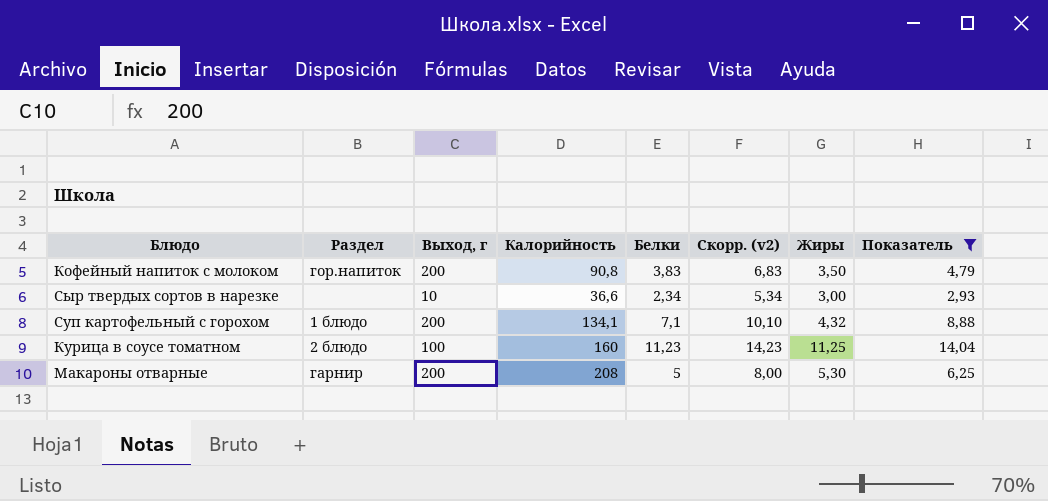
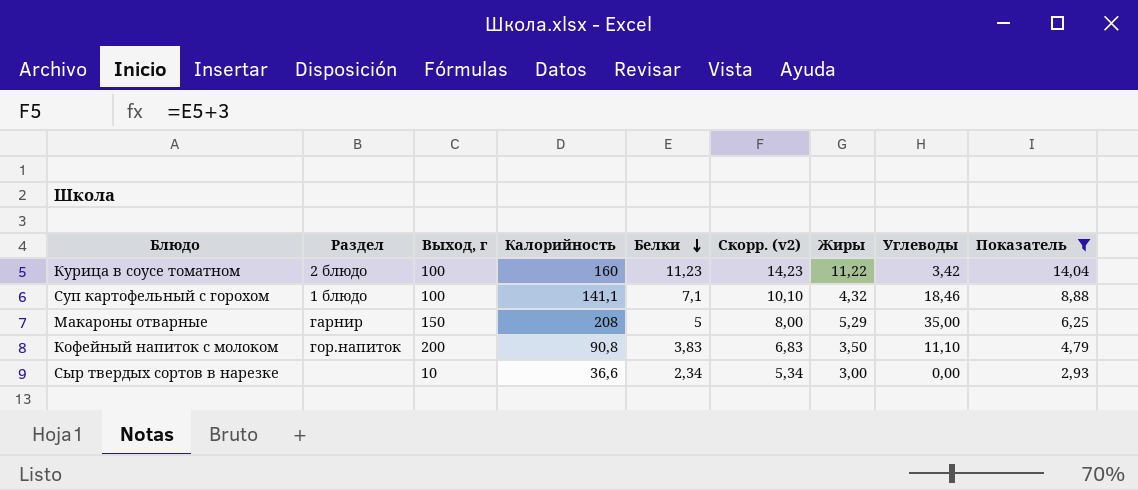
row order: none -> Белки descending
column Углеводы | position: none -> 8
Курица в соусе томатном | Жиры: 11,25 -> 11,22
Суп картофельный с горохом | Выход, г: 200 -> 100
Суп картофельный с горохом | Калорийность: 134,1 -> 141,1
Макароны отварные | Выход, г: 200 -> 150
Макароны отварные | Жиры: 5,30 -> 5,29

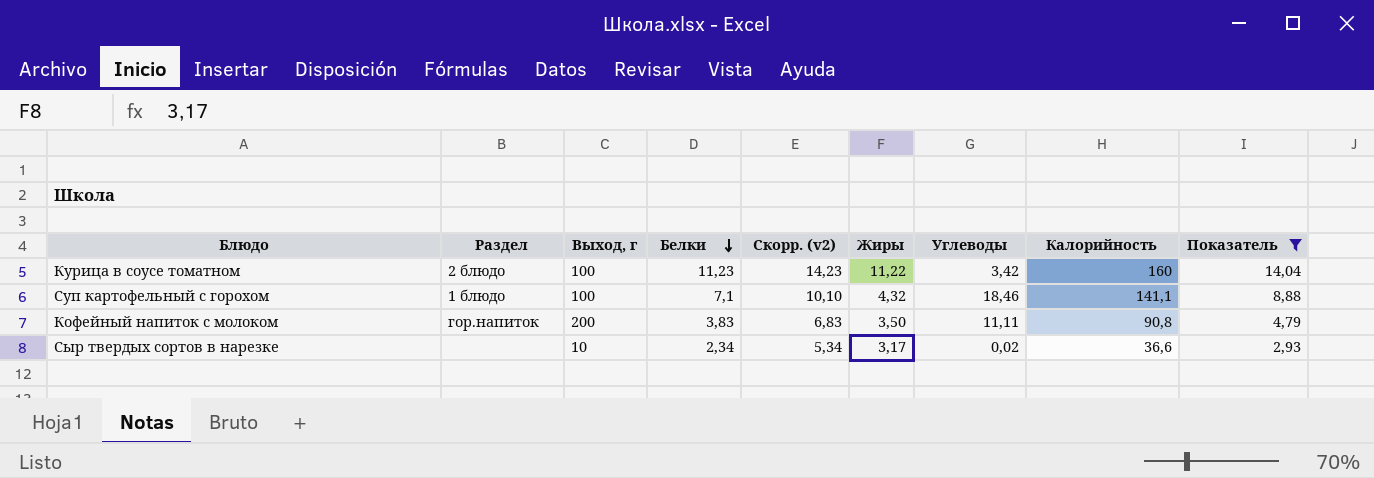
column Калорийность | position: 4 -> 8
row Макароны отварные: гарнир | 150 | 208 | 5 | 8,00 | 5,29 | 35,00 | 6,25 -> none
Кофейный напиток с молоком | Углеводы: 11,10 -> 11,11
Сыр твердых сортов в нарезке | Жиры: 3,00 -> 3,17
Сыр твердых сортов в нарезке | Углеводы: 0,00 -> 0,02

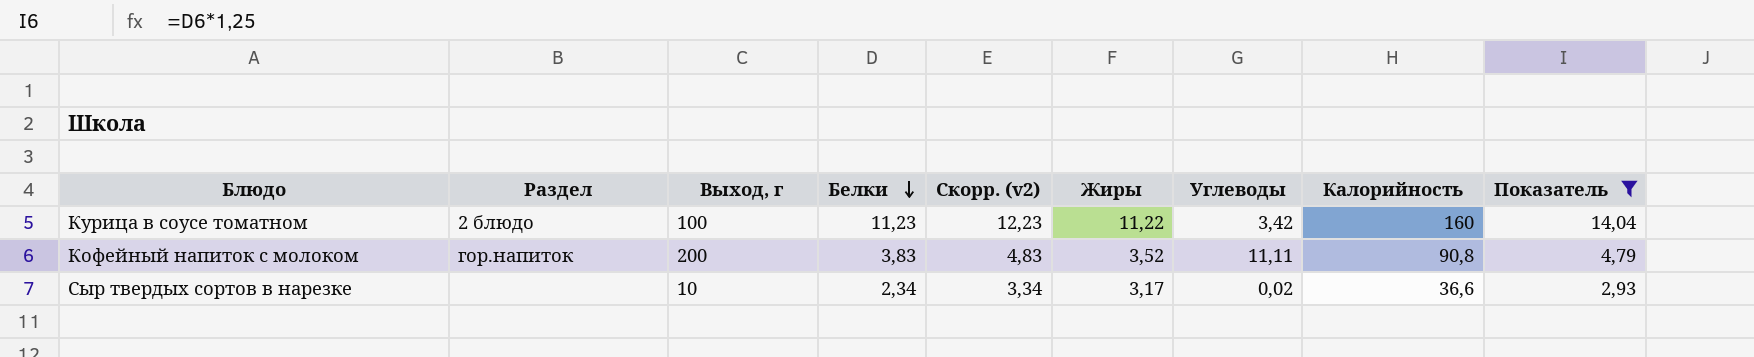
column Скорр. (v2) | formula: [Белки] + 3 -> [Белки] + 1
row Суп картофельный с горохом: 1 блюдо | 100 | 7,1 | 10,10 | 4,32 | 18,46 | 141,1 | 8,88 -> none
Кофейный напиток с молоком | Жиры: 3,50 -> 3,52

